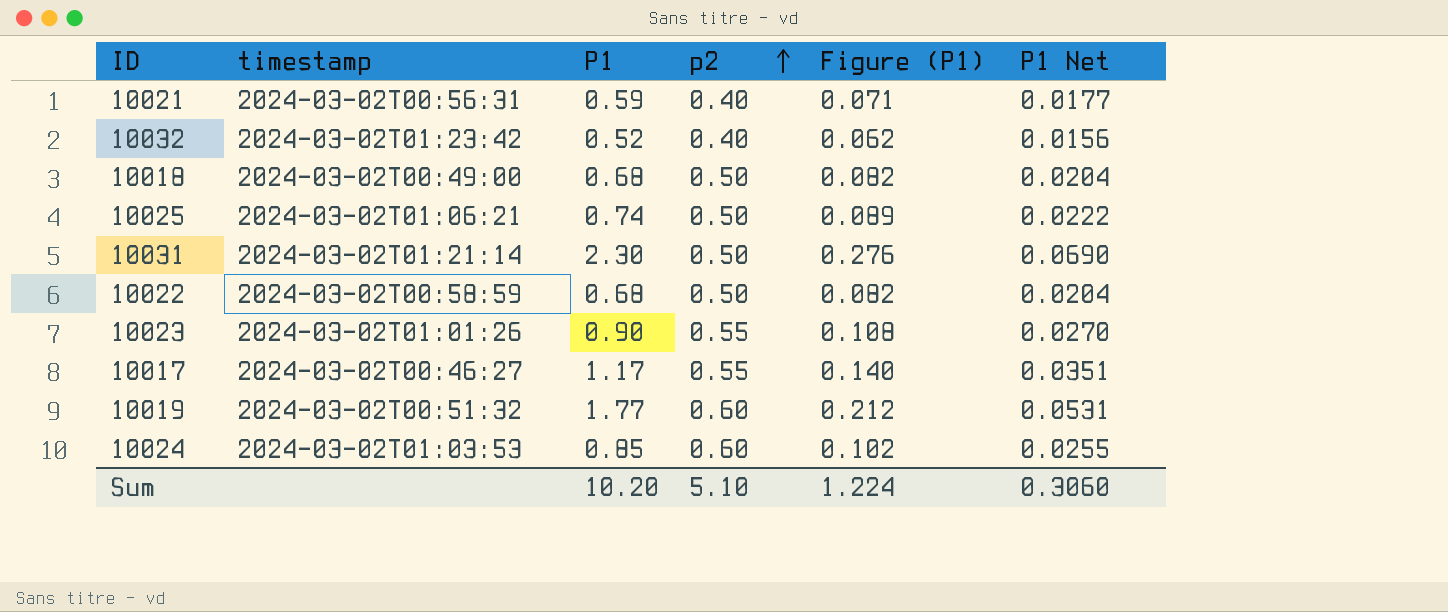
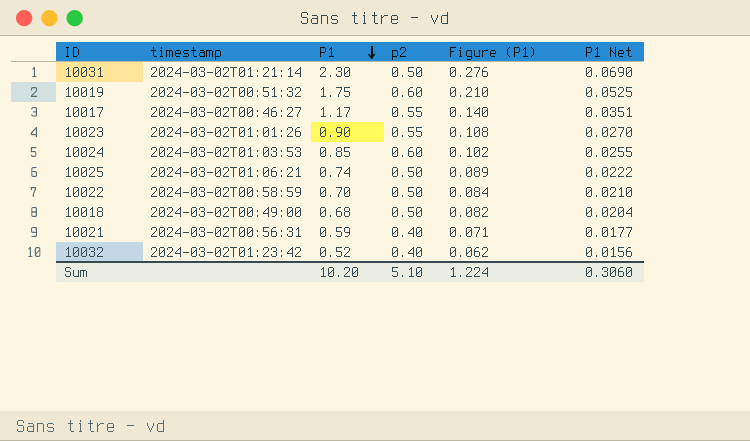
row order: p2 ascending -> P1 descending
10019 | P1: 1.77 -> 1.75
10019 | Figure (P1): 0.212 -> 0.210
10019 | P1 Net: 0.0531 -> 0.0525
10022 | P1: 0.68 -> 0.70
10022 | Figure (P1): 0.082 -> 0.084
10022 | P1 Net: 0.0204 -> 0.0210

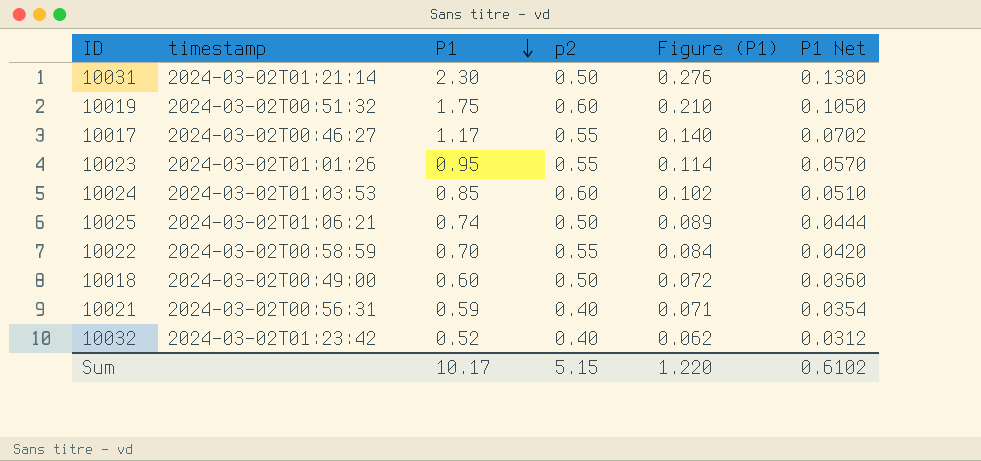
column P1 Net | formula: [P1] * 0.03 -> [P1] * 0.06
10023 | P1: 0.90 -> 0.95
10023 | Figure (P1): 0.108 -> 0.114
10022 | p2: 0.50 -> 0.55
10018 | P1: 0.68 -> 0.60
10018 | Figure (P1): 0.082 -> 0.072
Sum | P1: 10.20 -> 10.17
Sum | p2: 5.10 -> 5.15
Sum | Figure (P1): 1.224 -> 1.220
Sum | P1 Net: 0.3060 -> 0.6102

